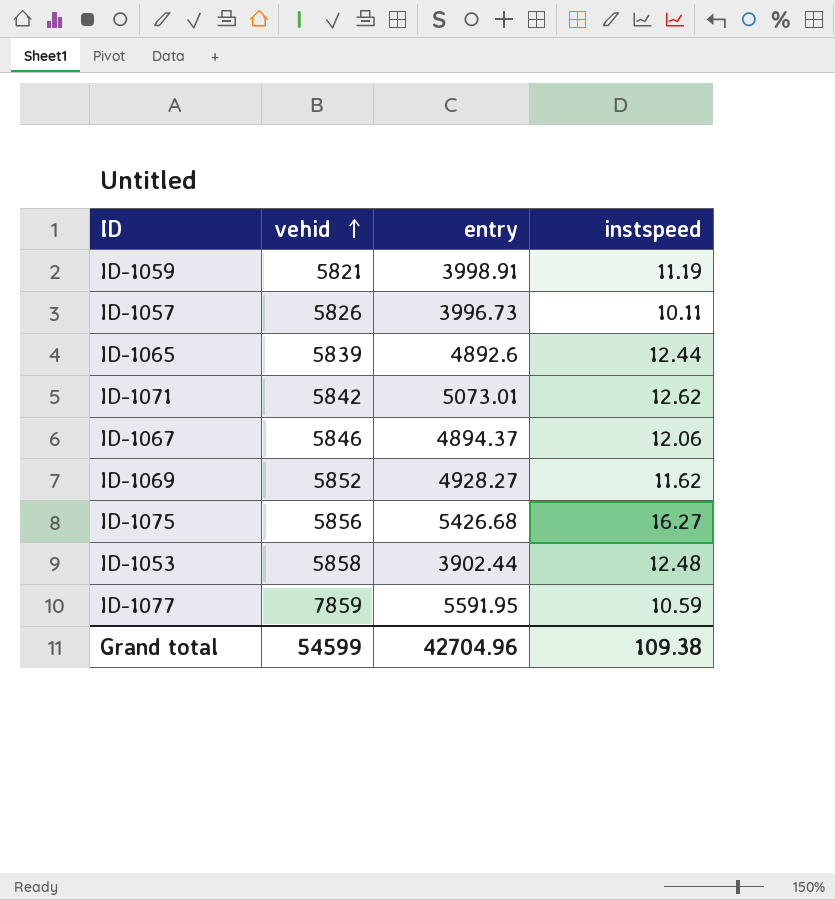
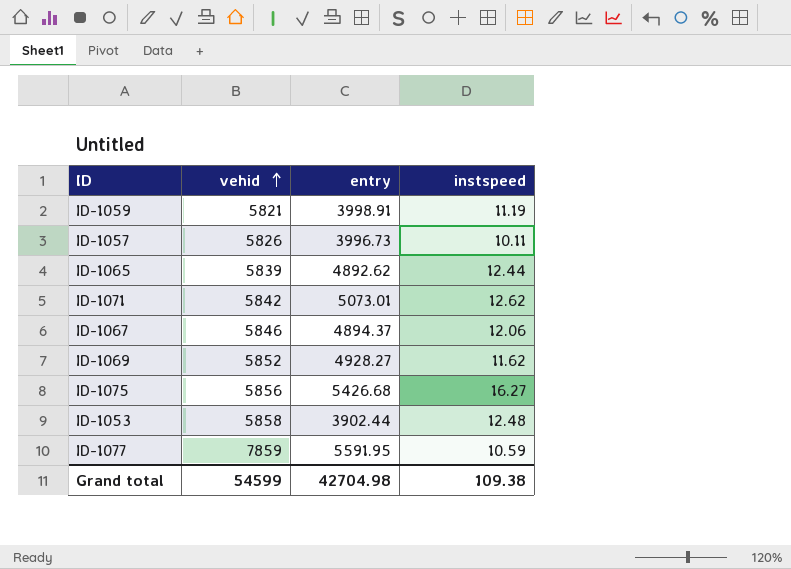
ID-1065 | entry: 4892.6 -> 4892.62
Grand total | entry: 42704.96 -> 42704.98

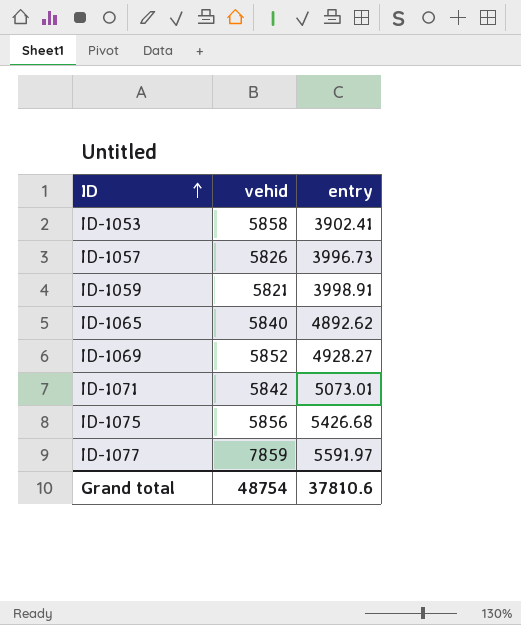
row order: vehid ascending -> ID ascending
column instspeed | position: 4 -> none
row ID-1067: 5846 | 4894.37 | 12.06 -> none
ID-1053 | entry: 3902.44 -> 3902.41
ID-1065 | vehid: 5839 -> 5840
ID-1077 | entry: 5591.95 -> 5591.97
Grand total | vehid: 54599 -> 48754
Grand total | entry: 42704.98 -> 37810.6

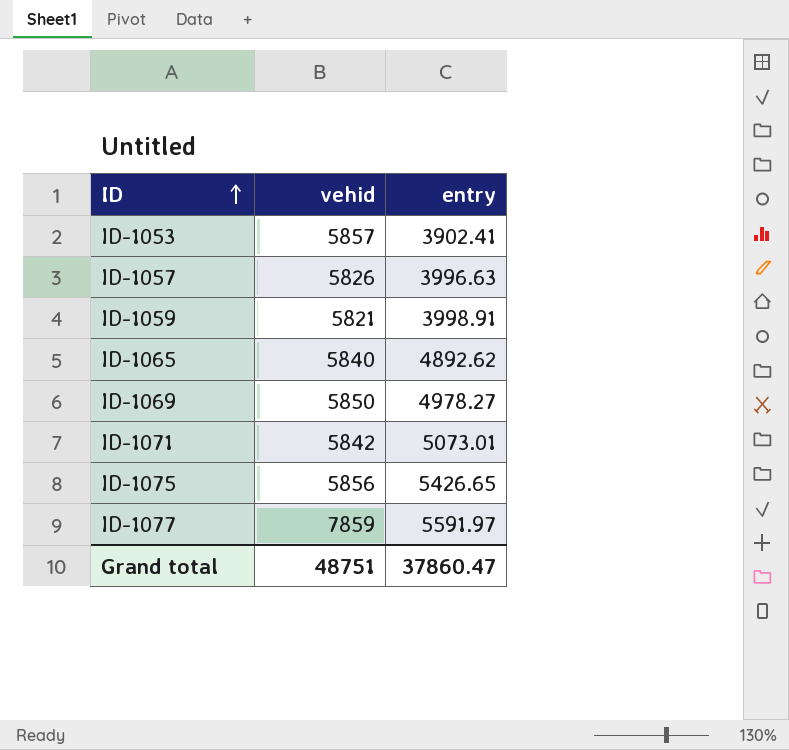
ID-1053 | vehid: 5858 -> 5857
ID-1057 | entry: 3996.73 -> 3996.63
ID-1069 | vehid: 5852 -> 5850
ID-1069 | entry: 4928.27 -> 4978.27
ID-1075 | entry: 5426.68 -> 5426.65
Grand total | vehid: 48754 -> 48751
Grand total | entry: 37810.6 -> 37860.47

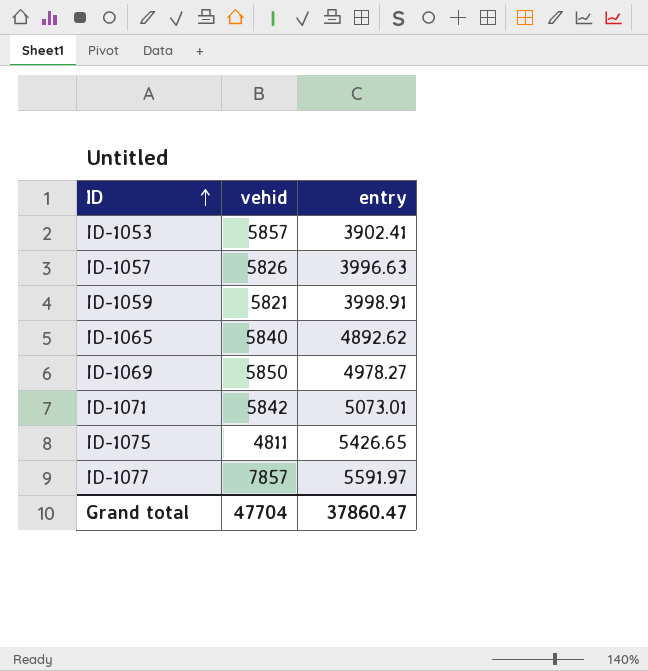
ID-1075 | vehid: 5856 -> 4811
ID-1077 | vehid: 7859 -> 7857
Grand total | vehid: 48751 -> 47704

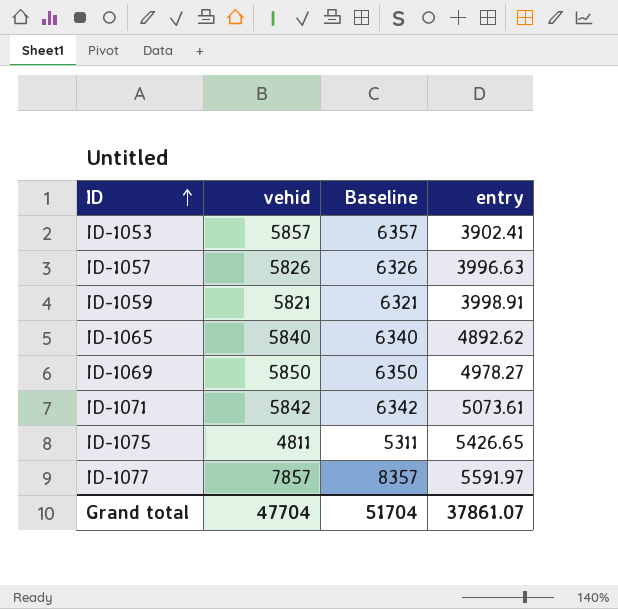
column Baseline | formula: none -> [vehid] + 500
ID-1071 | entry: 5073.01 -> 5073.61
Grand total | entry: 37860.47 -> 37861.07

